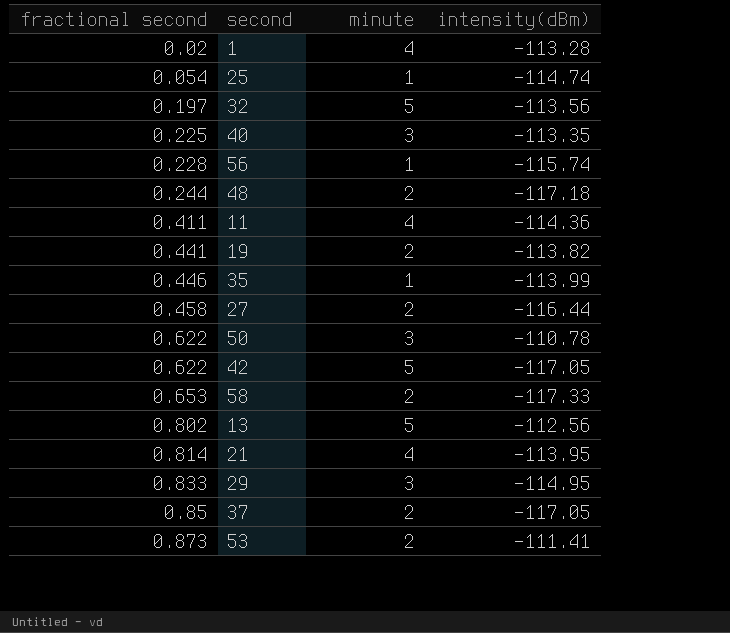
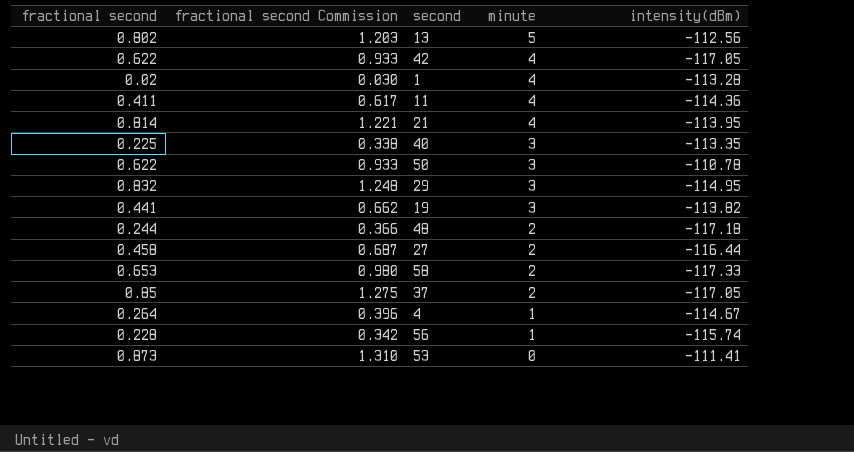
row order: fractional second ascending -> minute descending
column fractional second Commission | formula: none -> [fractional second] * 1.5
row 25: 0.054 | 1 | -114.74 -> none
row 32: 0.197 | 5 | -113.56 -> none
row 35: 0.446 | 1 | -113.99 -> none
42 | minute: 5 -> 4
29 | fractional second: 0.833 -> 0.832
19 | minute: 2 -> 3
row 4: none -> 0.264 | 0.396 | 1 | -114.67
53 | minute: 2 -> 0

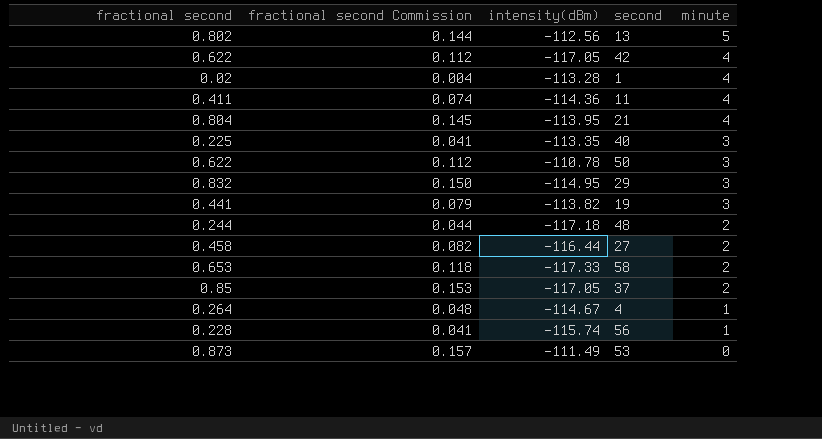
column fractional second Commission | formula: [fractional second] * 1.5 -> [fractional second] * 0.18
column intensity(dBm) | position: 5 -> 3
21 | fractional second: 0.814 -> 0.804
53 | intensity(dBm): -111.41 -> -111.49

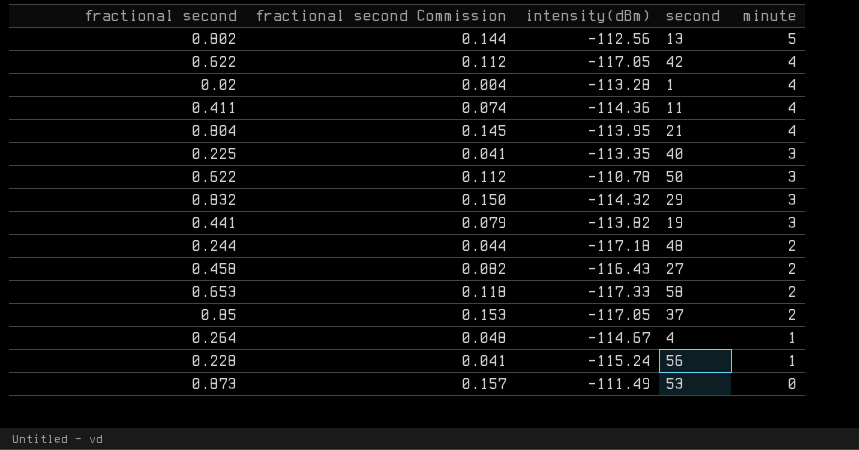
29 | intensity(dBm): -114.95 -> -114.32
27 | intensity(dBm): -116.44 -> -116.43
56 | intensity(dBm): -115.74 -> -115.24

